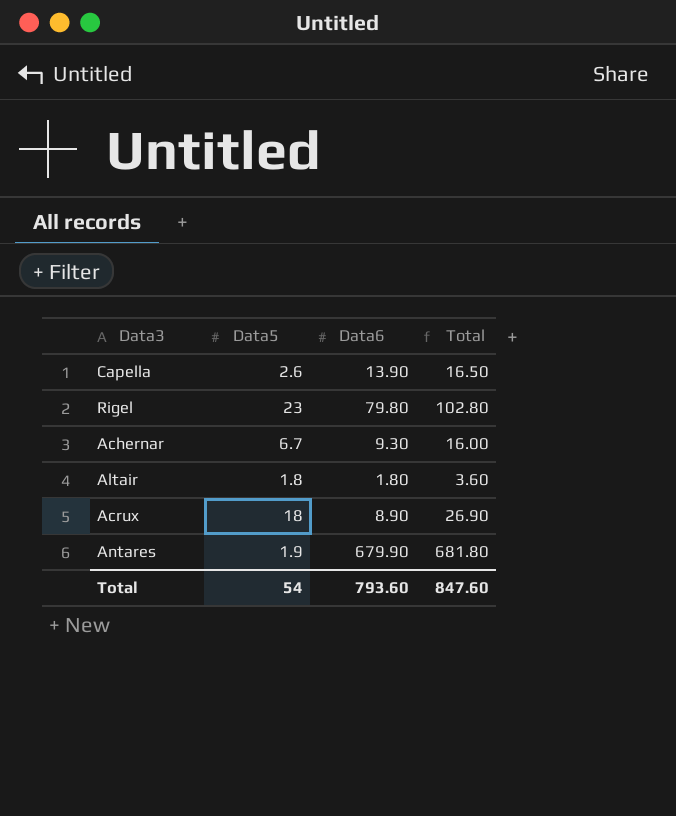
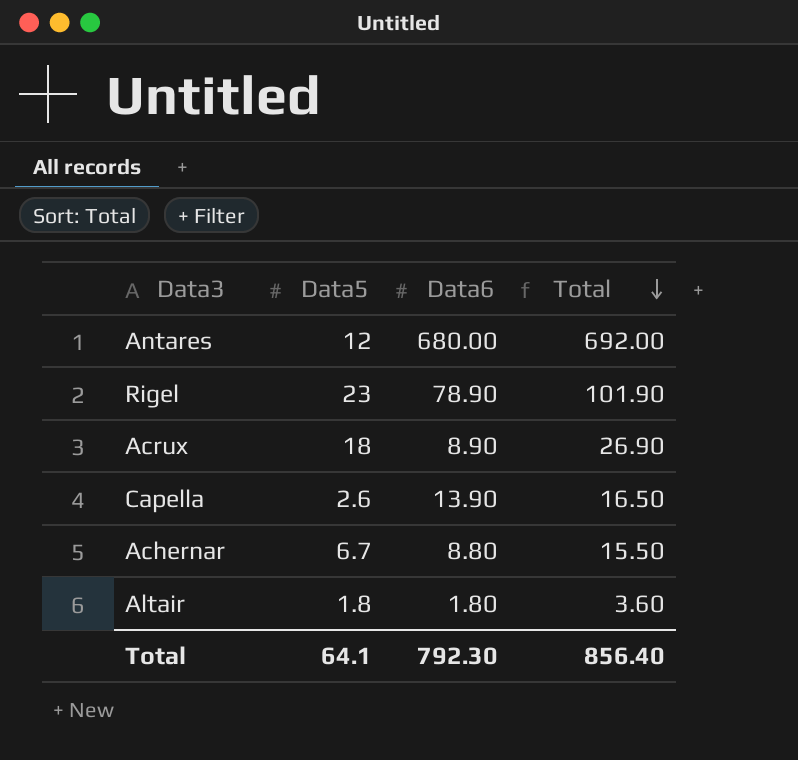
row order: none -> Total descending
Antares | Data5: 1.9 -> 12
Antares | Data6: 679.90 -> 680.00
Antares | Total: 681.80 -> 692.00
Rigel | Data6: 79.80 -> 78.90
Rigel | Total: 102.80 -> 101.90
Achernar | Data6: 9.30 -> 8.80
Achernar | Total: 16.00 -> 15.50
Total | Data5: 54 -> 64.1
Total | Data6: 793.60 -> 792.30
Total | Total: 847.60 -> 856.40

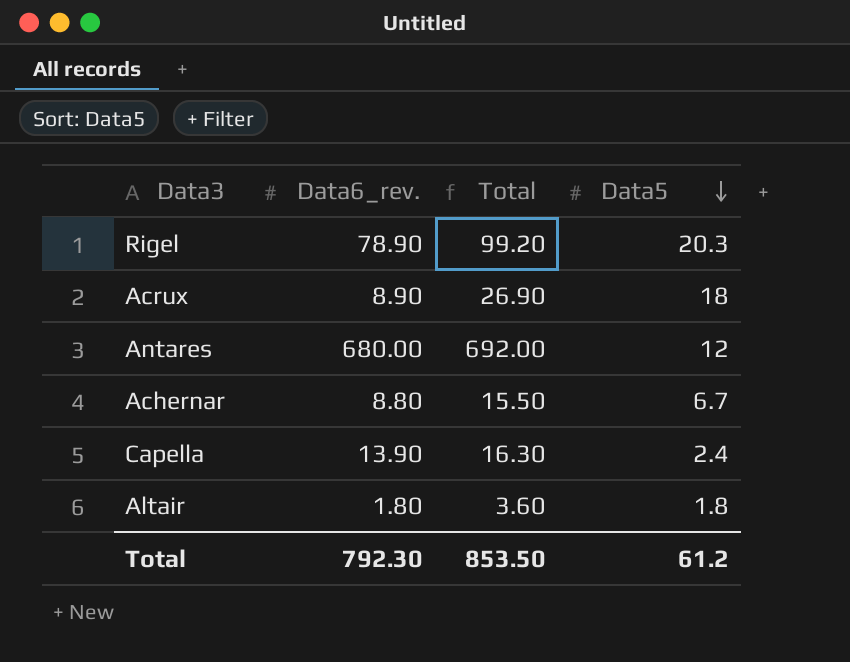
row order: Total descending -> Data5 descending
column name: Data6 -> Data6_rev.
column Data5 | position: 2 -> 4
Rigel | Total: 101.90 -> 99.20
Rigel | Data5: 23 -> 20.3
Capella | Total: 16.50 -> 16.30
Capella | Data5: 2.6 -> 2.4
Total | Total: 856.40 -> 853.50
Total | Data5: 64.1 -> 61.2

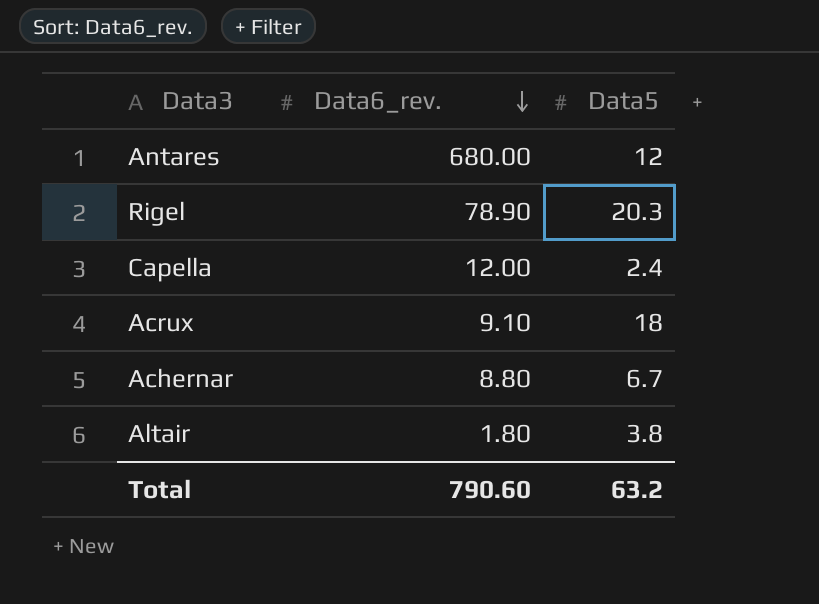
row order: Data5 descending -> Data6_rev. descending
column Total | formula: [Data6_rev.] + [Data5] -> none
Capella | Data6_rev.: 13.90 -> 12.00
Acrux | Data6_rev.: 8.90 -> 9.10
Altair | Data5: 1.8 -> 3.8
Total | Data6_rev.: 792.30 -> 790.60
Total | Data5: 61.2 -> 63.2

